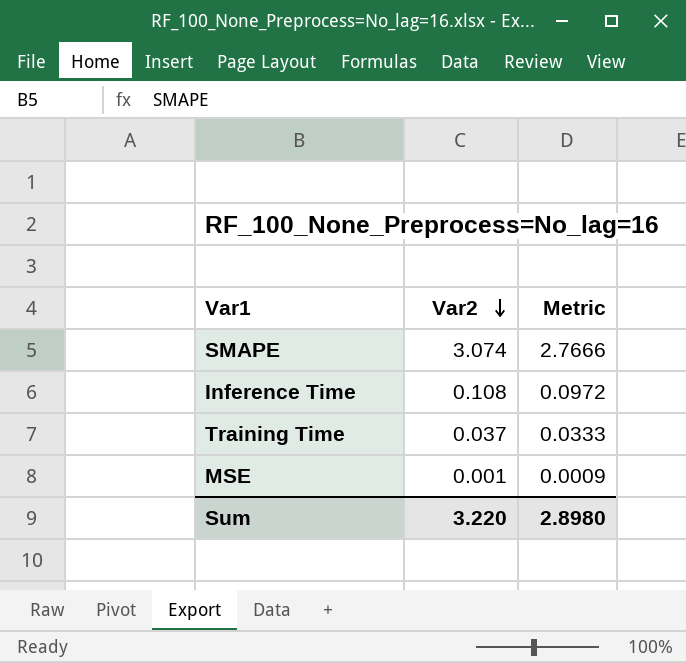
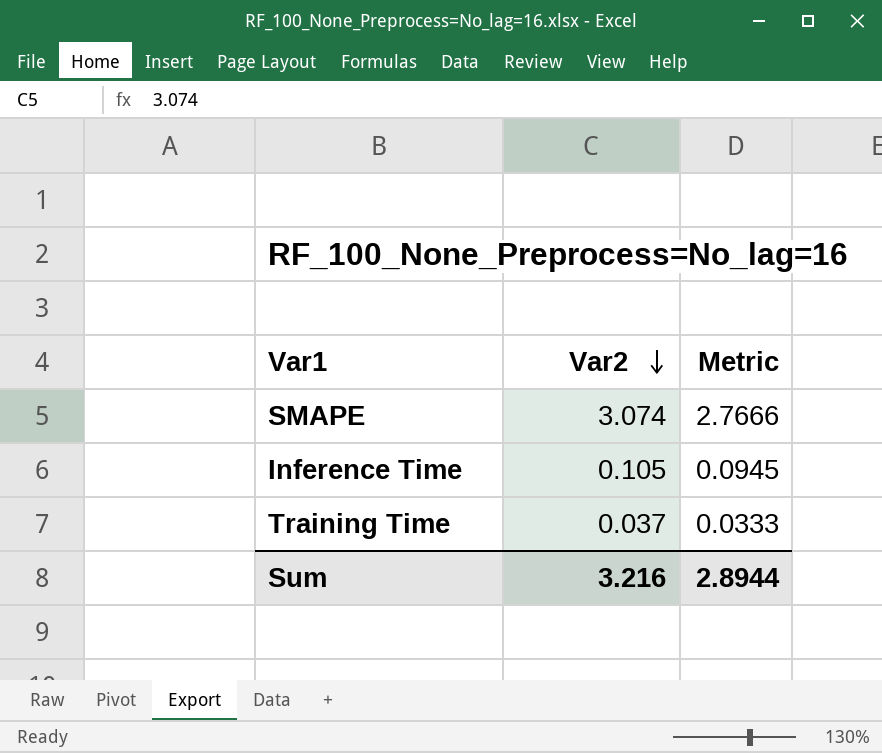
row MSE: 0.001 | 0.0009 -> none
Inference Time | Var2: 0.108 -> 0.105
Inference Time | Metric: 0.0972 -> 0.0945
Sum | Var2: 3.220 -> 3.216
Sum | Metric: 2.8980 -> 2.8944

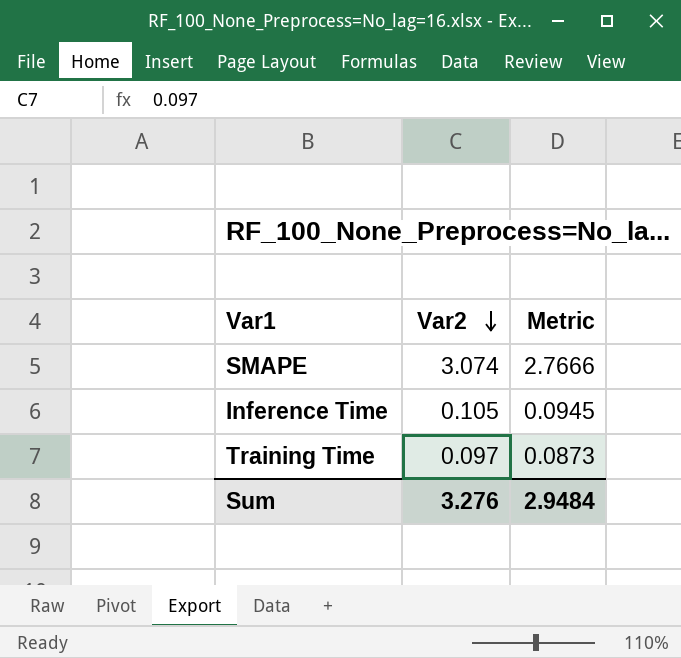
Training Time | Var2: 0.037 -> 0.097
Training Time | Metric: 0.0333 -> 0.0873
Sum | Var2: 3.216 -> 3.276
Sum | Metric: 2.8944 -> 2.9484

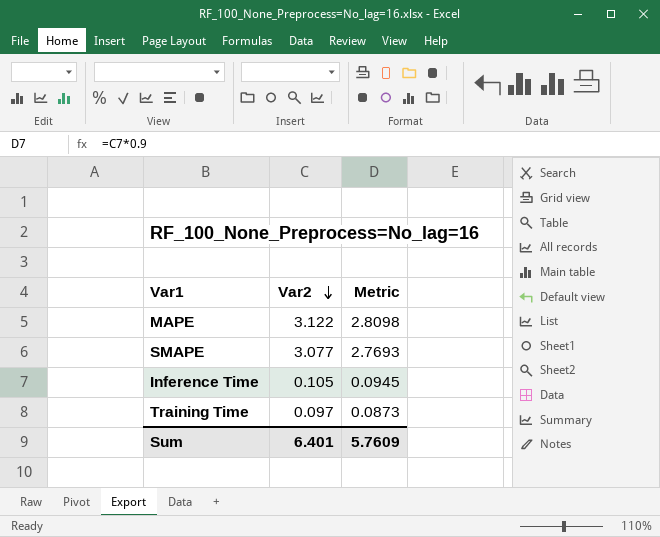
row MAPE: none -> 3.122 | 2.8098
SMAPE | Var2: 3.074 -> 3.077
SMAPE | Metric: 2.7666 -> 2.7693
Sum | Var2: 3.276 -> 6.401
Sum | Metric: 2.9484 -> 5.7609

